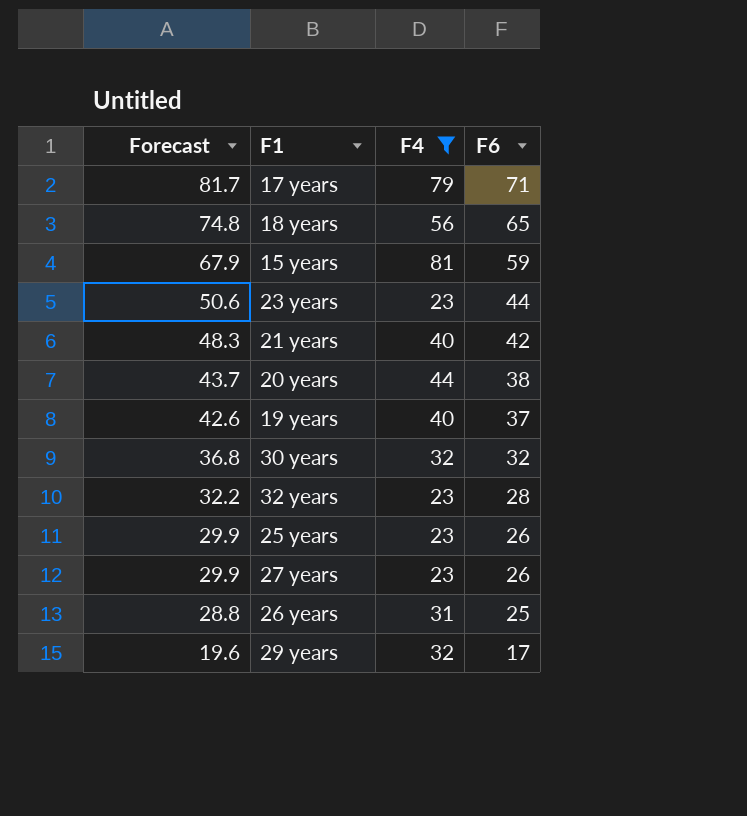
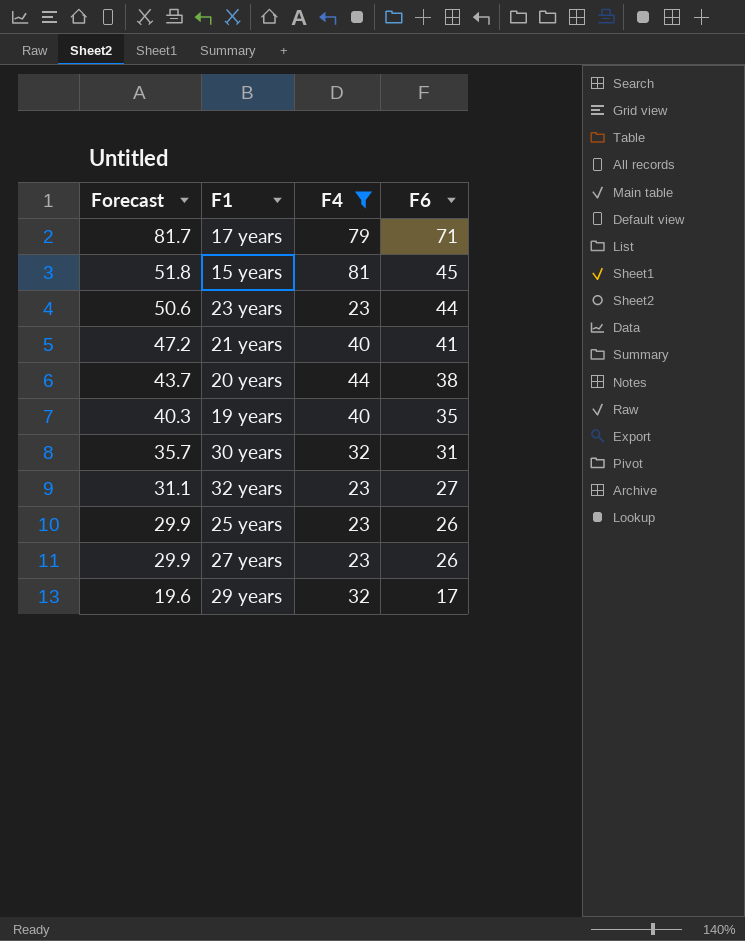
row 18 years: 74.8 | 56 | 65 -> none
row 26 years: 28.8 | 31 | 25 -> none
15 years | Forecast: 67.9 -> 51.8
15 years | F6: 59 -> 45
21 years | Forecast: 48.3 -> 47.2
21 years | F6: 42 -> 41
19 years | Forecast: 42.6 -> 40.3
19 years | F6: 37 -> 35
30 years | Forecast: 36.8 -> 35.7
30 years | F6: 32 -> 31
32 years | Forecast: 32.2 -> 31.1
32 years | F6: 28 -> 27

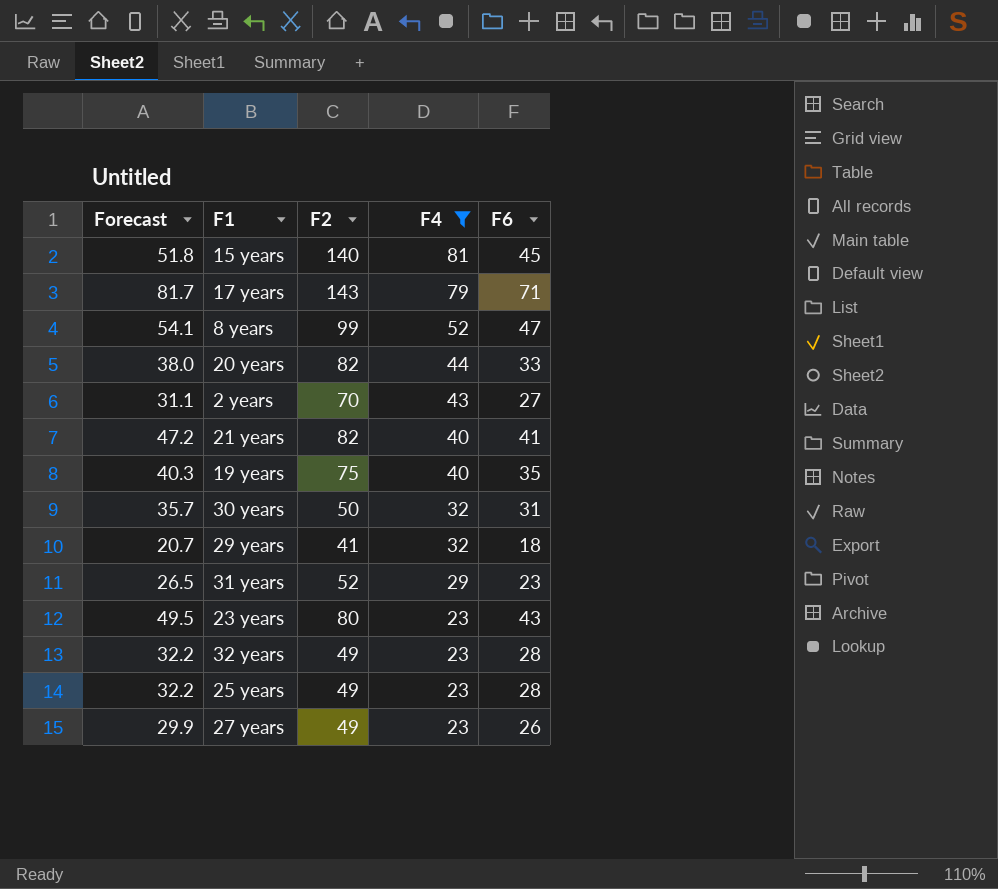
row order: Forecast descending -> F4 descending
column F2 | position: none -> 3
row 8 years: none -> 54.1 | 99 | 52 | 47
20 years | Forecast: 43.7 -> 38.0
20 years | F6: 38 -> 33
row 2 years: none -> 31.1 | 70 | 43 | 27
29 years | Forecast: 19.6 -> 20.7
29 years | F6: 17 -> 18
row 31 years: none -> 26.5 | 52 | 29 | 23
23 years | Forecast: 50.6 -> 49.5
23 years | F6: 44 -> 43
32 years | Forecast: 31.1 -> 32.2
32 years | F6: 27 -> 28
25 years | Forecast: 29.9 -> 32.2
25 years | F6: 26 -> 28

